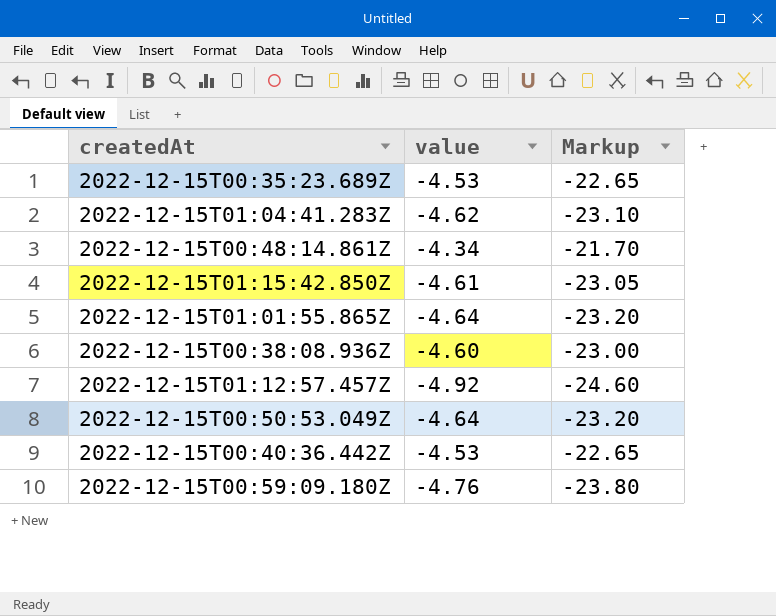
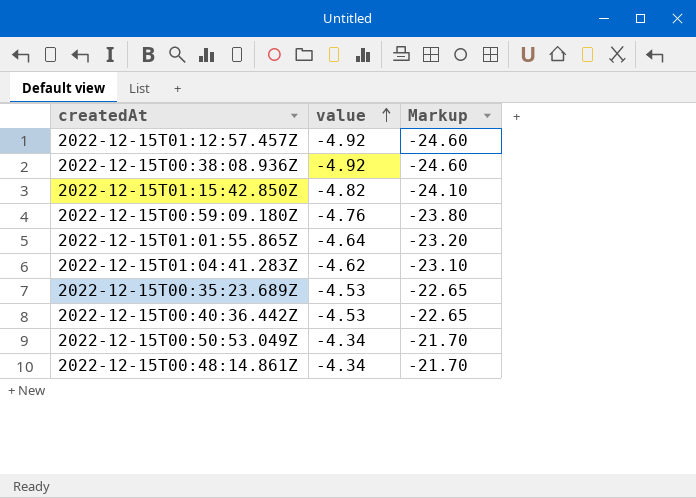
row order: none -> value ascending
2022-12-15T00:38:08.936Z | value: -4.60 -> -4.92
2022-12-15T00:38:08.936Z | Markup: -23.00 -> -24.60
2022-12-15T01:15:42.850Z | value: -4.61 -> -4.82
2022-12-15T01:15:42.850Z | Markup: -23.05 -> -24.10
2022-12-15T00:50:53.049Z | value: -4.64 -> -4.34
2022-12-15T00:50:53.049Z | Markup: -23.20 -> -21.70

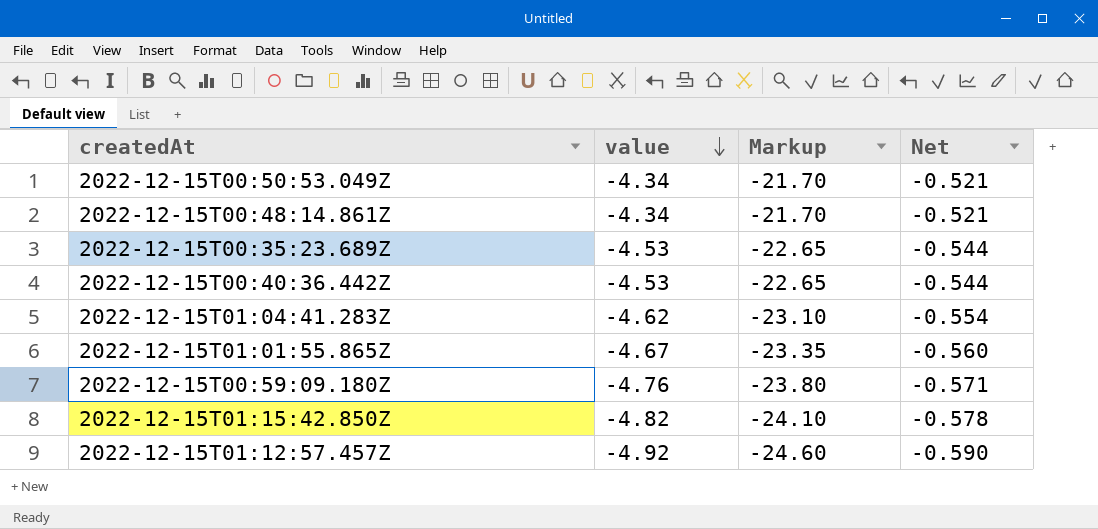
row order: value ascending -> value descending
column Net | formula: none -> [value] * 0.12
row 2022-12-15T00:38:08.936Z: -4.92 | -24.60 -> none
2022-12-15T01:01:55.865Z | value: -4.64 -> -4.67
2022-12-15T01:01:55.865Z | Markup: -23.20 -> -23.35

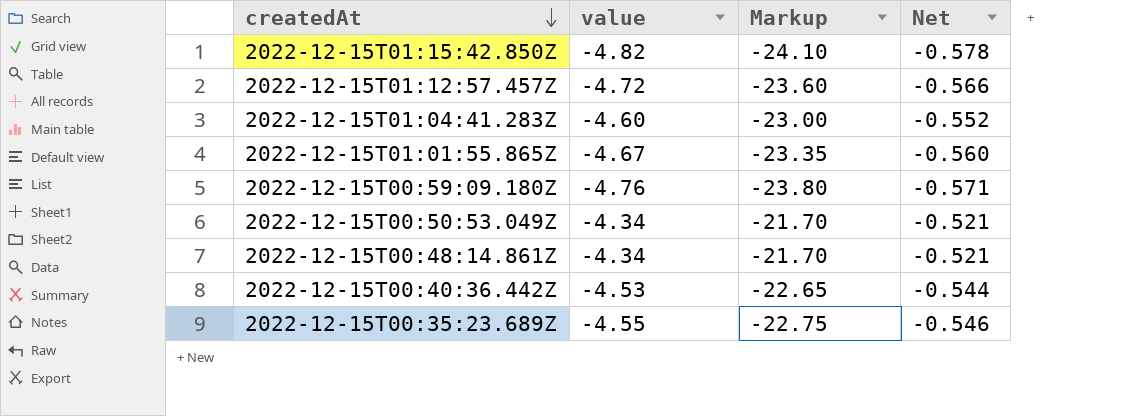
row order: value descending -> createdAt descending
2022-12-15T01:12:57.457Z | value: -4.92 -> -4.72
2022-12-15T01:12:57.457Z | Markup: -24.60 -> -23.60
2022-12-15T01:12:57.457Z | Net: -0.590 -> -0.566
2022-12-15T01:04:41.283Z | value: -4.62 -> -4.60
2022-12-15T01:04:41.283Z | Markup: -23.10 -> -23.00
2022-12-15T01:04:41.283Z | Net: -0.554 -> -0.552
2022-12-15T00:35:23.689Z | value: -4.53 -> -4.55
2022-12-15T00:35:23.689Z | Markup: -22.65 -> -22.75
2022-12-15T00:35:23.689Z | Net: -0.544 -> -0.546

